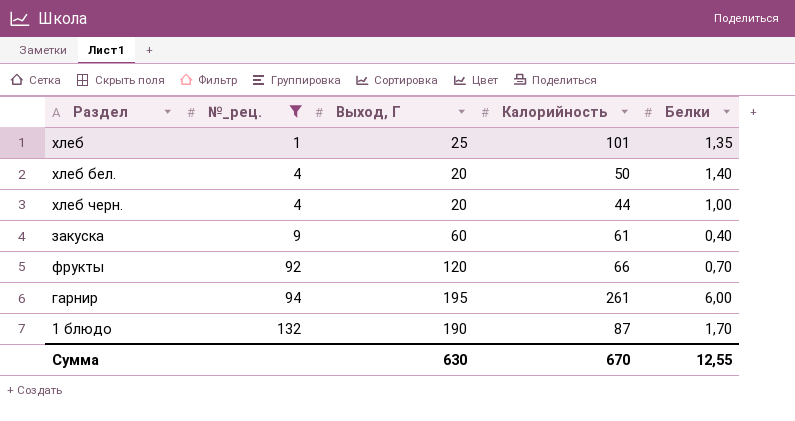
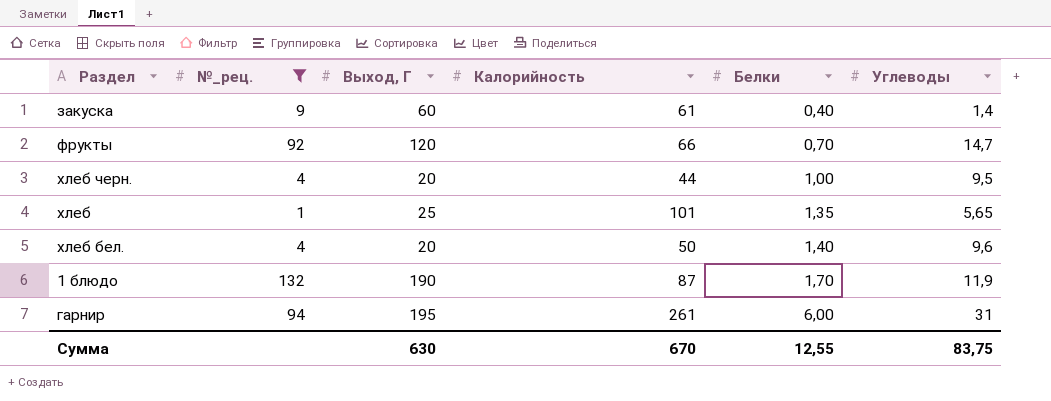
row order: №_рец. ascending -> Белки ascending
column Углеводы | position: none -> 6

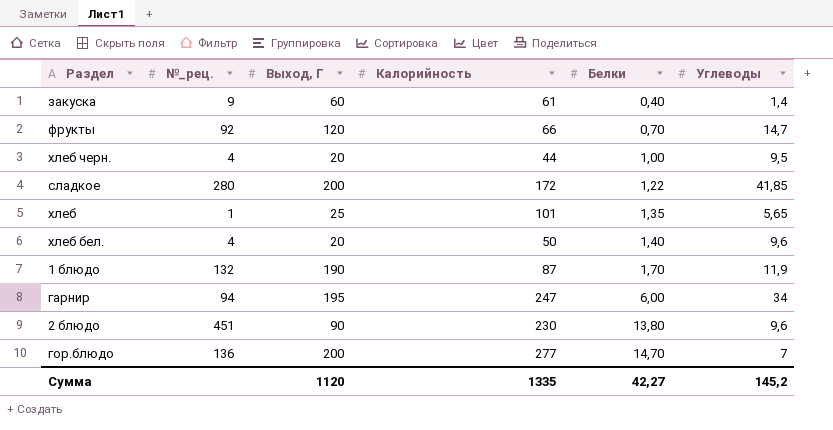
filter: №_рец. <= 132 -> none
гарнир | Калорийность: 261 -> 247
гарнир | Углеводы: 31 -> 34
Сумма | Выход, Г: 630 -> 1120
Сумма | Калорийность: 670 -> 1335
Сумма | Белки: 12,55 -> 42,27
Сумма | Углеводы: 83,75 -> 145,2

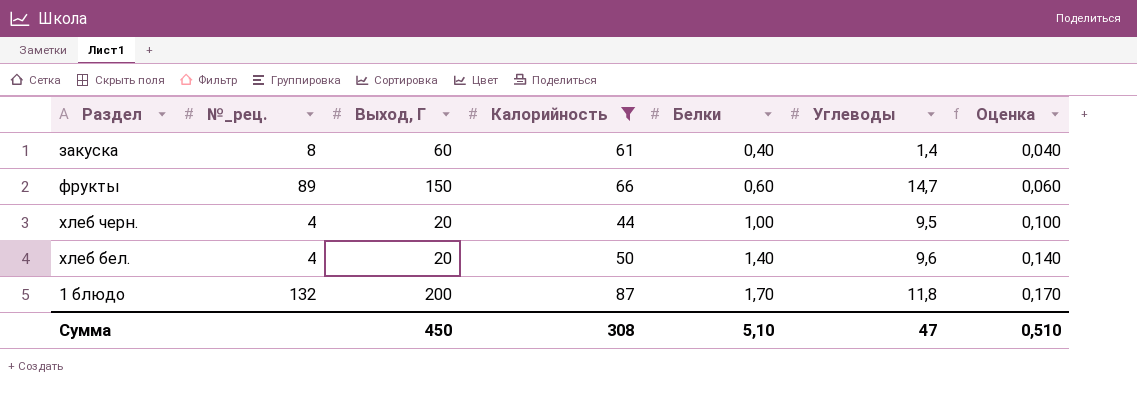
filter: none -> Калорийность <= 87
column Оценка | formula: none -> [Белки] * 0,1
закуска | №_рец.: 9 -> 8
фрукты | №_рец.: 92 -> 89
фрукты | Выход, Г: 120 -> 150
фрукты | Белки: 0,70 -> 0,60
1 блюдо | Выход, Г: 190 -> 200
1 блюдо | Углеводы: 11,9 -> 11,8
Сумма | Выход, Г: 1120 -> 450
Сумма | Калорийность: 1335 -> 308
Сумма | Белки: 42,27 -> 5,10
Сумма | Углеводы: 145,2 -> 47

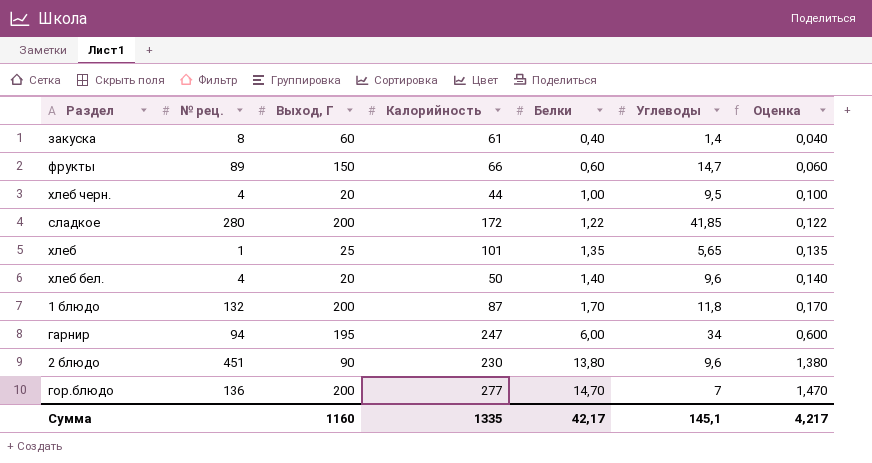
filter: Калорийность <= 87 -> none
column name: №_рец. -> № рец.
Сумма | Выход, Г: 450 -> 1160
Сумма | Калорийность: 308 -> 1335
Сумма | Белки: 5,10 -> 42,17
Сумма | Углеводы: 47 -> 145,1
Сумма | Оценка: 0,510 -> 4,217

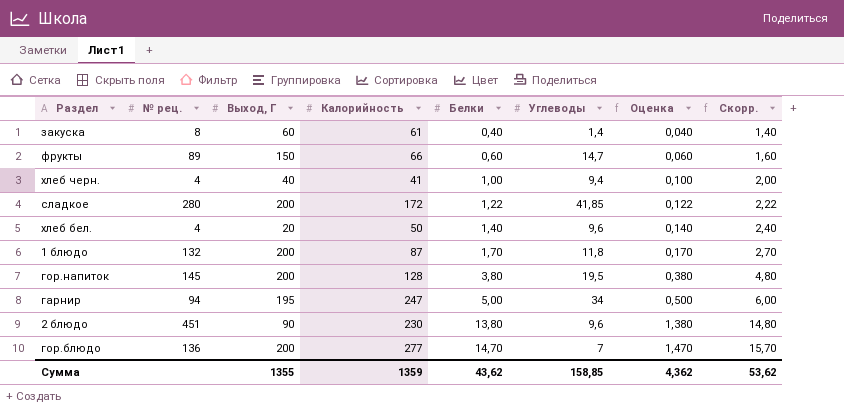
column Скорр. | formula: none -> [Белки] + 1
row хлеб: 1 | 25 | 101 | 1,35 | 5,65 | 0,135 -> none
хлеб черн. | Выход, Г: 20 -> 40
хлеб черн. | Калорийность: 44 -> 41
хлеб черн. | Углеводы: 9,5 -> 9,4
row гор.напиток: none -> 145 | 200 | 128 | 3,80 | 19,5 | 0,380 | 4,80
гарнир | Белки: 6,00 -> 5,00
гарнир | Оценка: 0,600 -> 0,500
Сумма | Выход, Г: 1160 -> 1355
Сумма | Калорийность: 1335 -> 1359
Сумма | Белки: 42,17 -> 43,62
Сумма | Углеводы: 145,1 -> 158,85
Сумма | Оценка: 4,217 -> 4,362

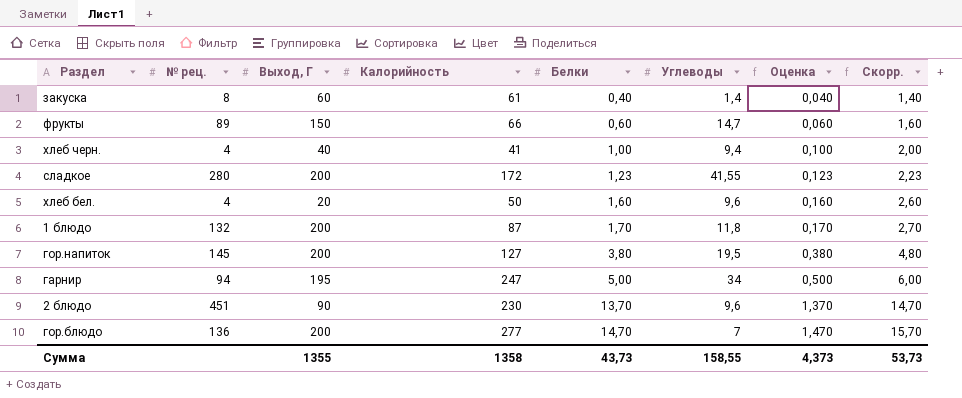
сладкое | Белки: 1,22 -> 1,23
сладкое | Углеводы: 41,85 -> 41,55
сладкое | Оценка: 0,122 -> 0,123
сладкое | Скорр.: 2,22 -> 2,23
хлеб бел. | Белки: 1,40 -> 1,60
хлеб бел. | Оценка: 0,140 -> 0,160
хлеб бел. | Скорр.: 2,40 -> 2,60
гор.напиток | Калорийность: 128 -> 127
2 блюдо | Белки: 13,80 -> 13,70
2 блюдо | Оценка: 1,380 -> 1,370
2 блюдо | Скорр.: 14,80 -> 14,70
Сумма | Калорийность: 1359 -> 1358
Сумма | Белки: 43,62 -> 43,73
Сумма | Углеводы: 158,85 -> 158,55
Сумма | Оценка: 4,362 -> 4,373
Сумма | Скорр.: 53,62 -> 53,73

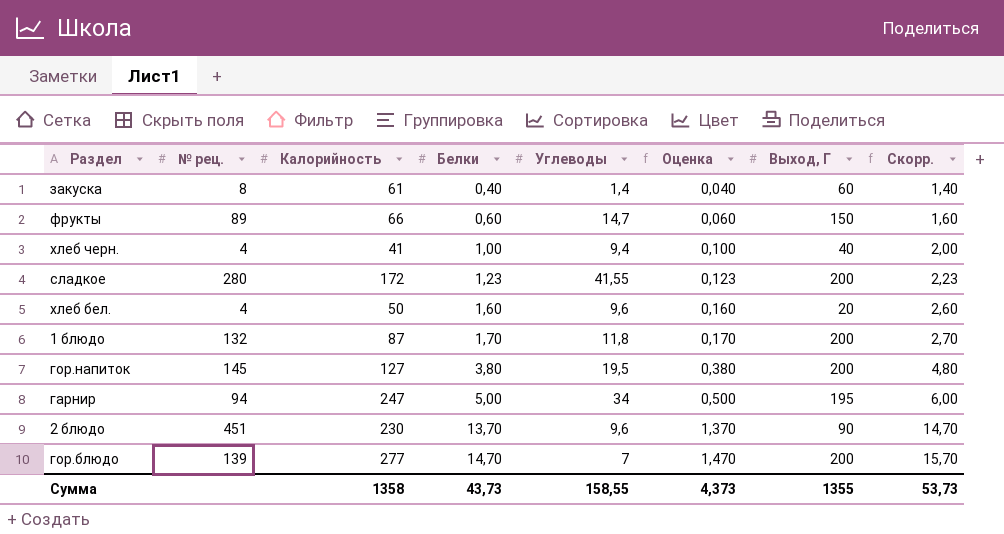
column Выход, Г | position: 3 -> 7
гор.блюдо | № рец.: 136 -> 139

